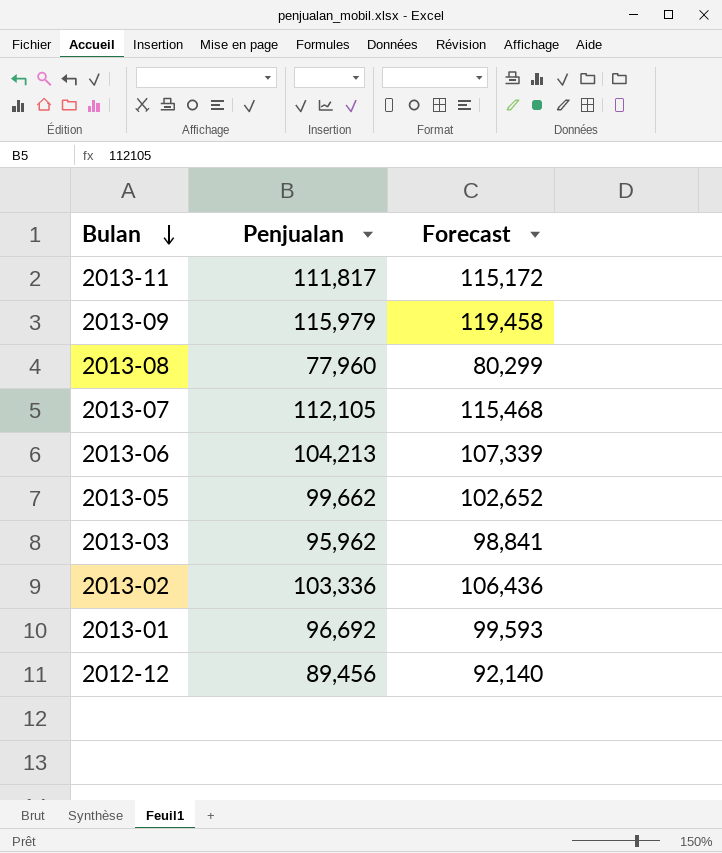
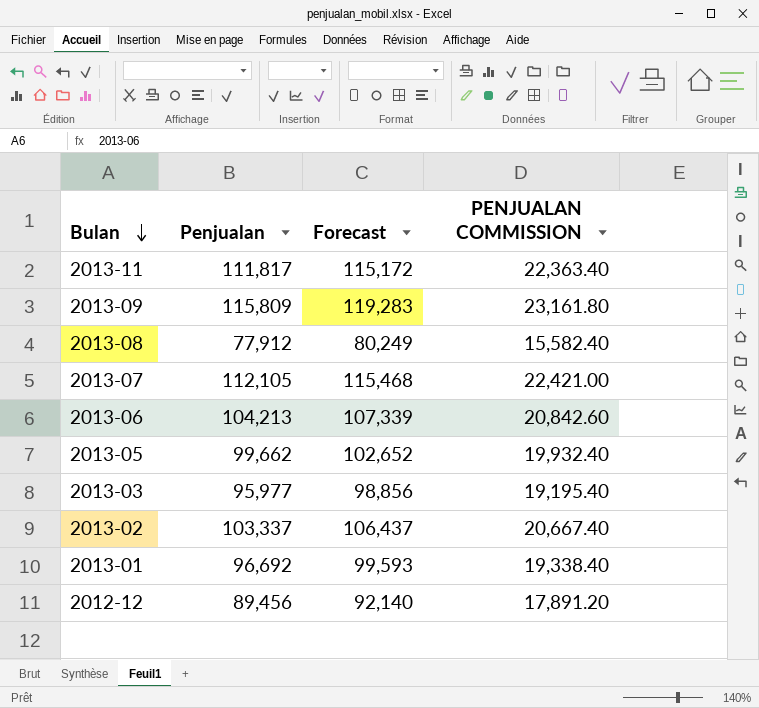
column PENJUALAN COMMISSION | formula: none -> [Penjualan] * 0.2
2013-09 | Penjualan: 115,979 -> 115,809
2013-09 | Forecast: 119,458 -> 119,283
2013-08 | Penjualan: 77,960 -> 77,912
2013-08 | Forecast: 80,299 -> 80,249
2013-03 | Penjualan: 95,962 -> 95,977
2013-03 | Forecast: 98,841 -> 98,856
2013-02 | Penjualan: 103,336 -> 103,337
2013-02 | Forecast: 106,436 -> 106,437

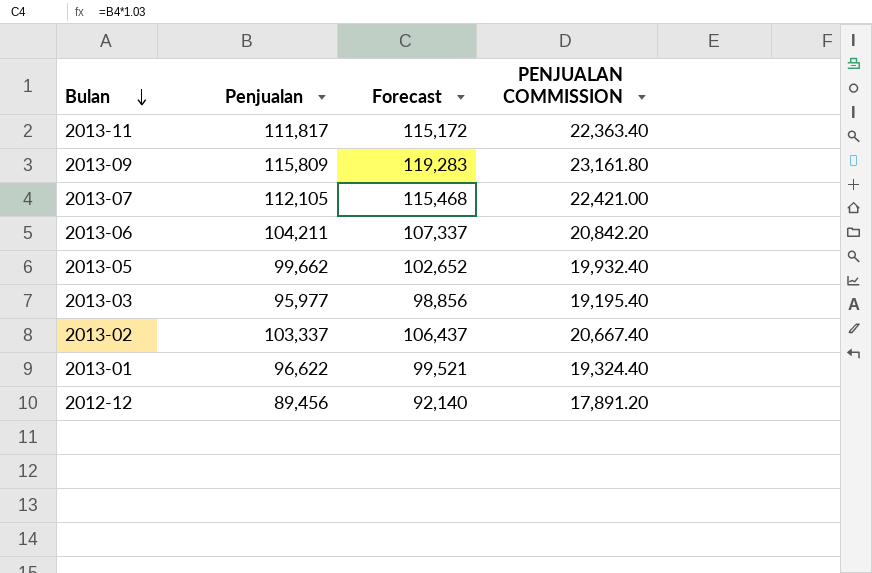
row 2013-08: 77,912 | 80,249 | 15,582.40 -> none
2013-06 | Penjualan: 104,213 -> 104,211
2013-06 | Forecast: 107,339 -> 107,337
2013-06 | PENJUALAN COMMISSION: 20,842.60 -> 20,842.20
2013-01 | Penjualan: 96,692 -> 96,622
2013-01 | Forecast: 99,593 -> 99,521
2013-01 | PENJUALAN COMMISSION: 19,338.40 -> 19,324.40

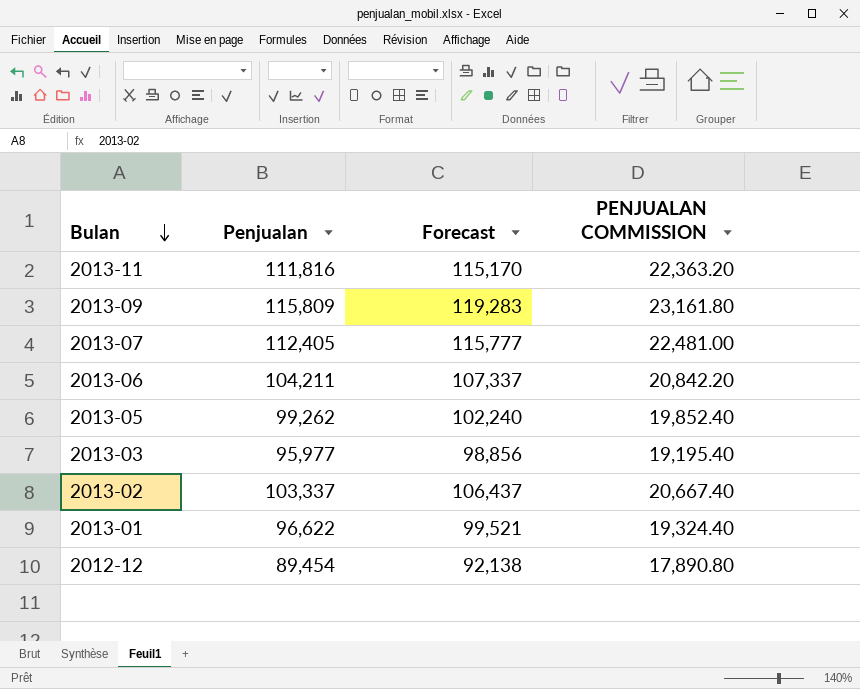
2013-11 | Penjualan: 111,817 -> 111,816
2013-11 | Forecast: 115,172 -> 115,170
2013-11 | PENJUALAN COMMISSION: 22,363.40 -> 22,363.20
2013-07 | Penjualan: 112,105 -> 112,405
2013-07 | Forecast: 115,468 -> 115,777
2013-07 | PENJUALAN COMMISSION: 22,421.00 -> 22,481.00
2013-05 | Penjualan: 99,662 -> 99,262
2013-05 | Forecast: 102,652 -> 102,240
2013-05 | PENJUALAN COMMISSION: 19,932.40 -> 19,852.40
2012-12 | Penjualan: 89,456 -> 89,454
2012-12 | Forecast: 92,140 -> 92,138
2012-12 | PENJUALAN COMMISSION: 17,891.20 -> 17,890.80

